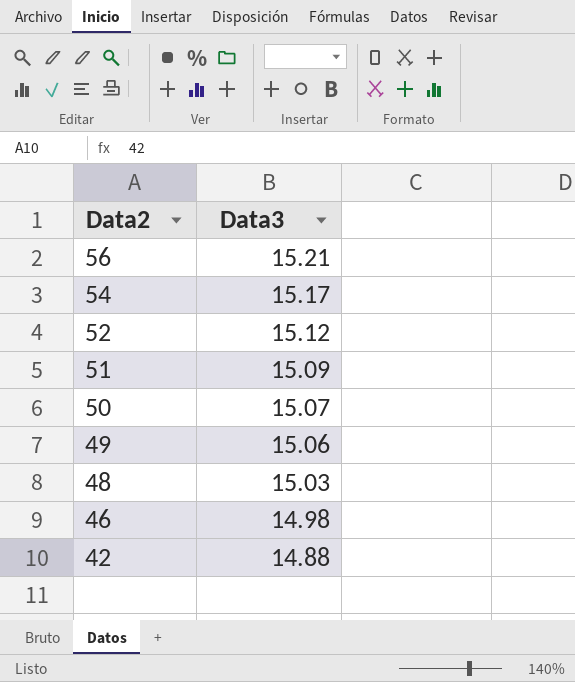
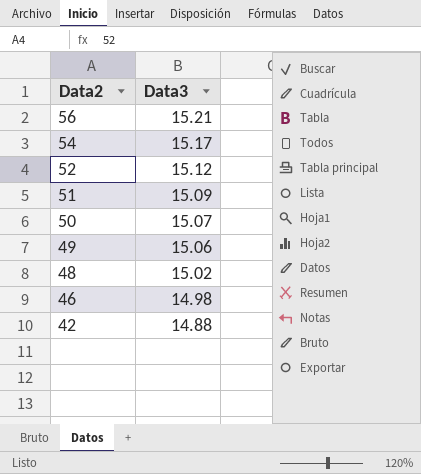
48 | Data3: 15.03 -> 15.02

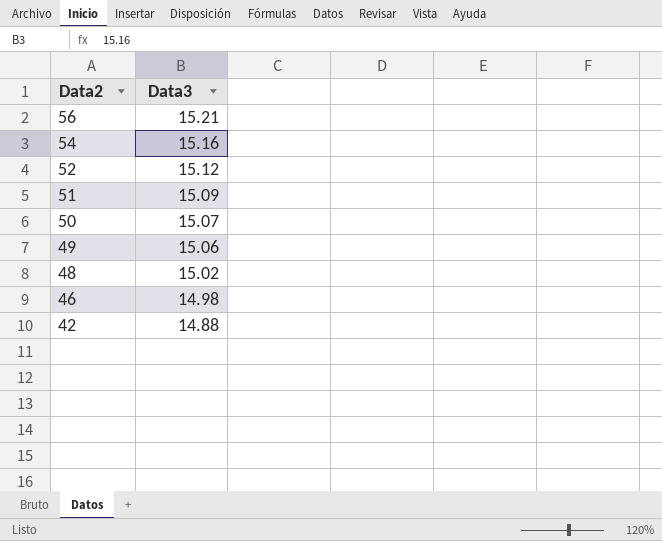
54 | Data3: 15.17 -> 15.16

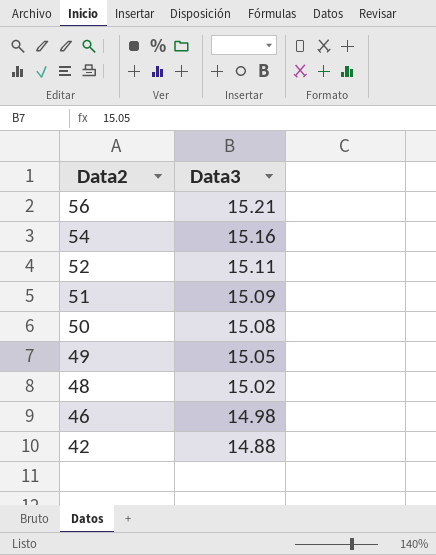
52 | Data3: 15.12 -> 15.11
50 | Data3: 15.07 -> 15.08
49 | Data3: 15.06 -> 15.05

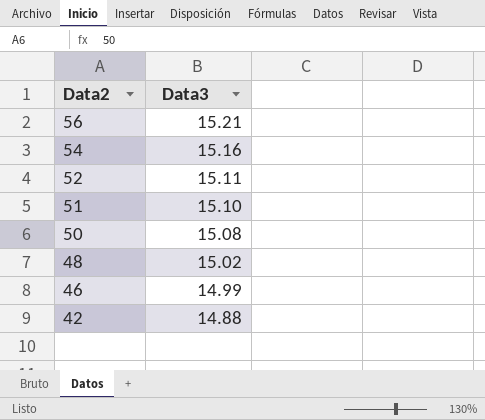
row 49: 15.05 -> none
51 | Data3: 15.09 -> 15.10
46 | Data3: 14.98 -> 14.99

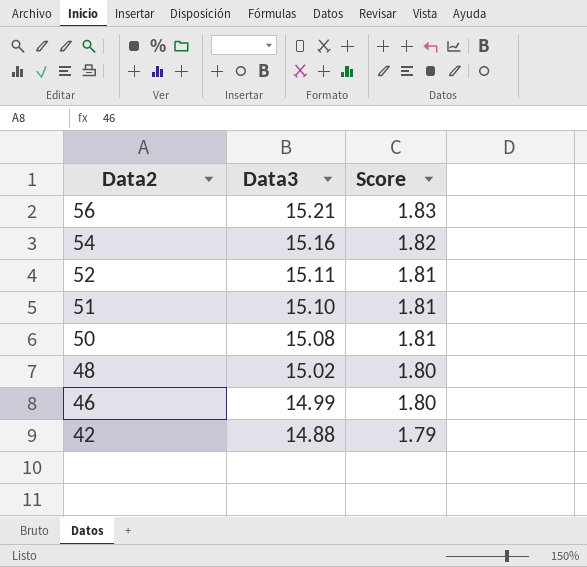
column Score | formula: none -> [Data3] * 0.12

